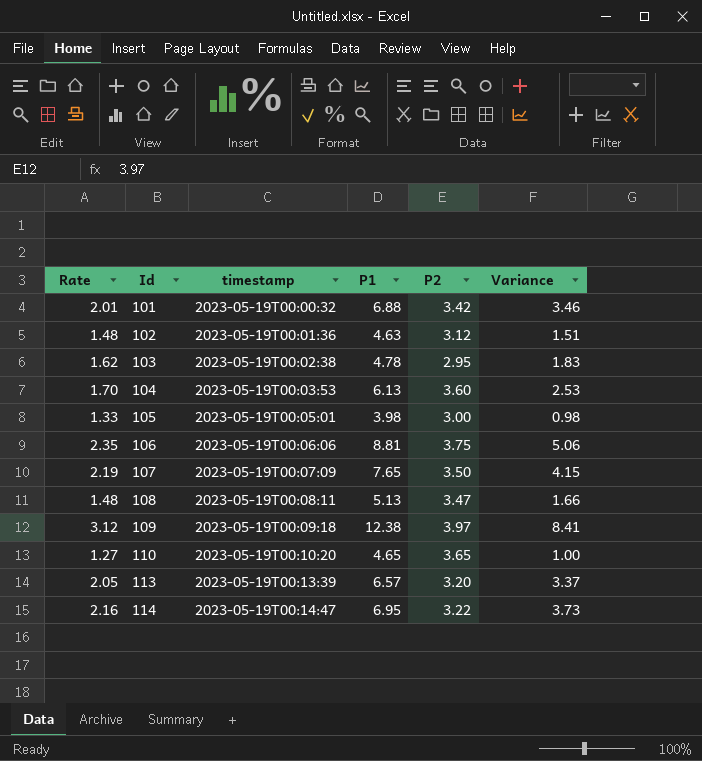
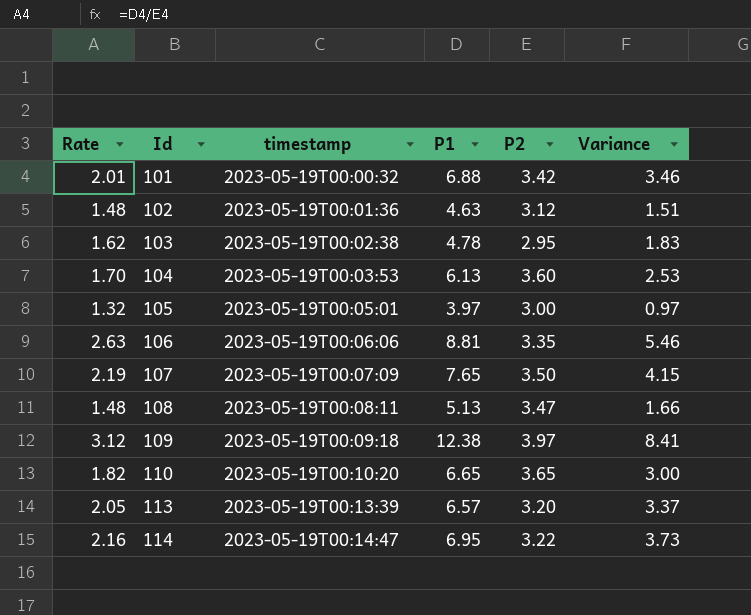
105 | Rate: 1.33 -> 1.32
105 | P1: 3.98 -> 3.97
105 | Variance: 0.98 -> 0.97
106 | Rate: 2.35 -> 2.63
106 | P2: 3.75 -> 3.35
106 | Variance: 5.06 -> 5.46
110 | Rate: 1.27 -> 1.82
110 | P1: 4.65 -> 6.65
110 | Variance: 1.00 -> 3.00

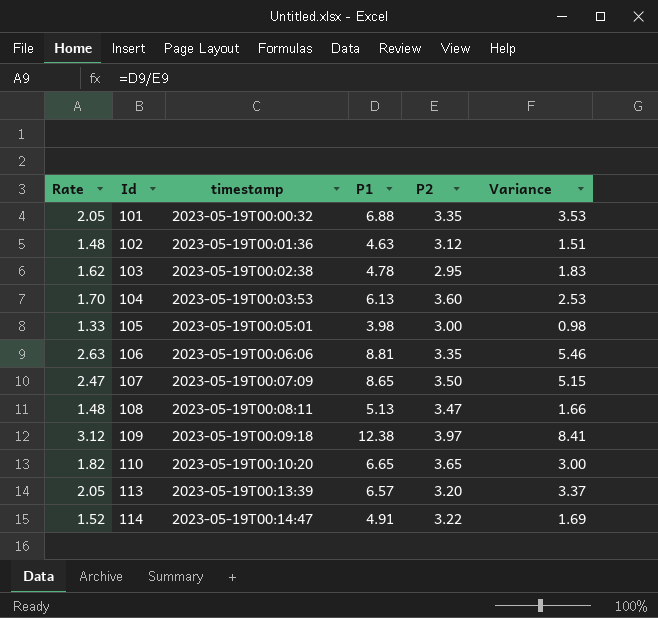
101 | Rate: 2.01 -> 2.05
101 | P2: 3.42 -> 3.35
101 | Variance: 3.46 -> 3.53
105 | Rate: 1.32 -> 1.33
105 | P1: 3.97 -> 3.98
105 | Variance: 0.97 -> 0.98
107 | Rate: 2.19 -> 2.47
107 | P1: 7.65 -> 8.65
107 | Variance: 4.15 -> 5.15
114 | Rate: 2.16 -> 1.52
114 | P1: 6.95 -> 4.91
114 | Variance: 3.73 -> 1.69

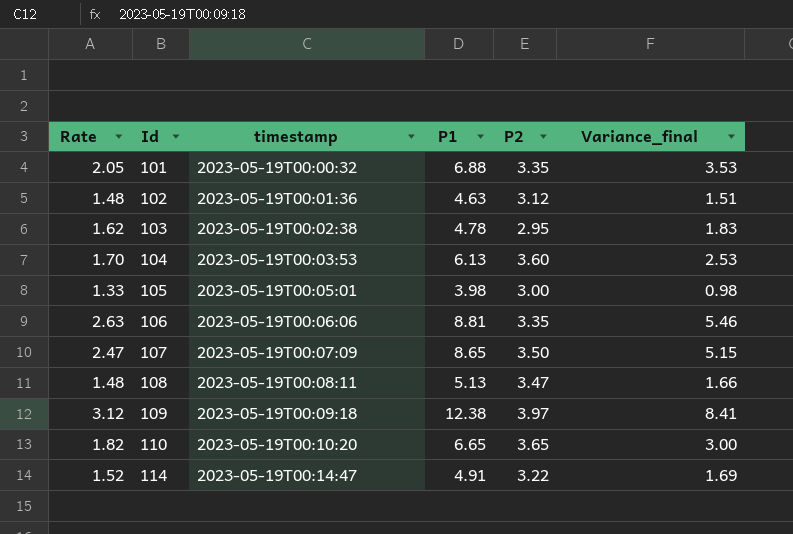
column name: Variance -> Variance_final
row 113: 2.05 | 2023-05-19T00:13:39 | 6.57 | 3.20 | 3.37 -> none

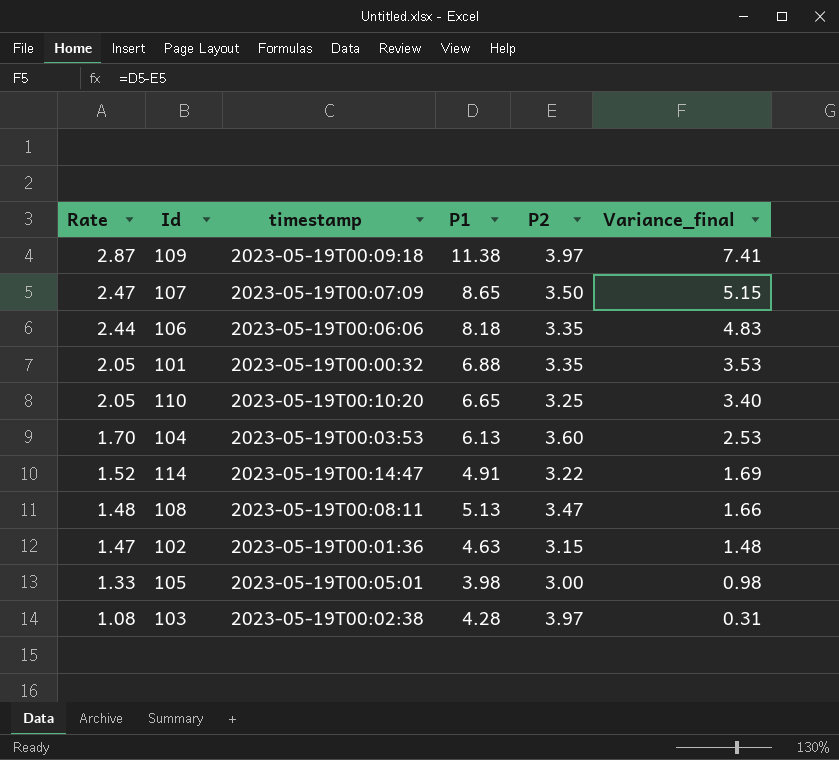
row order: Id ascending -> Rate descending
109 | Rate: 3.12 -> 2.87
109 | P1: 12.38 -> 11.38
109 | Variance_final: 8.41 -> 7.41
106 | Rate: 2.63 -> 2.44
106 | P1: 8.81 -> 8.18
106 | Variance_final: 5.46 -> 4.83
110 | Rate: 1.82 -> 2.05
110 | P2: 3.65 -> 3.25
110 | Variance_final: 3.00 -> 3.40
102 | Rate: 1.48 -> 1.47
102 | P2: 3.12 -> 3.15
102 | Variance_final: 1.51 -> 1.48
103 | Rate: 1.62 -> 1.08
103 | P1: 4.78 -> 4.28
103 | P2: 2.95 -> 3.97
103 | Variance_final: 1.83 -> 0.31

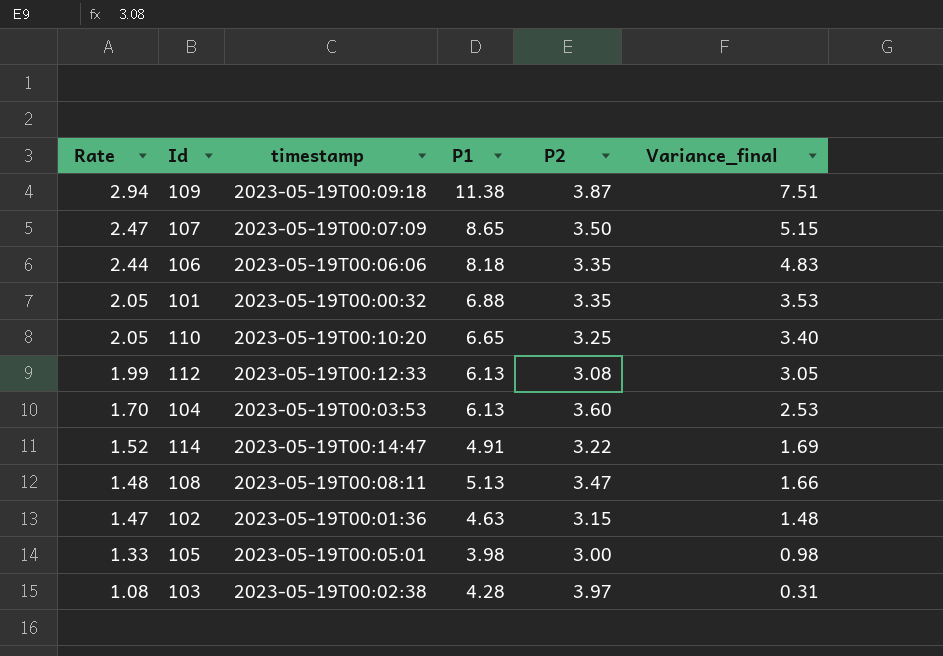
109 | Rate: 2.87 -> 2.94
109 | P2: 3.97 -> 3.87
109 | Variance_final: 7.41 -> 7.51
row 112: none -> 1.99 | 2023-05-19T00:12:33 | 6.13 | 3.08 | 3.05

